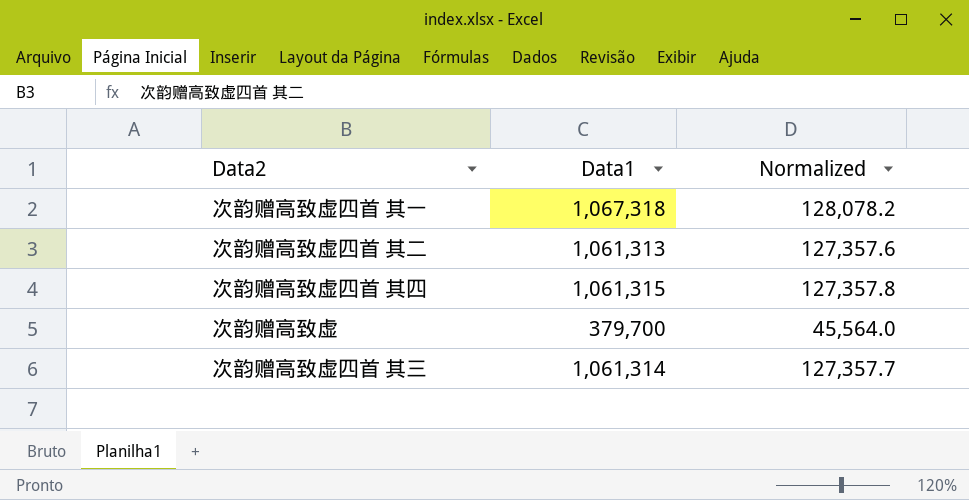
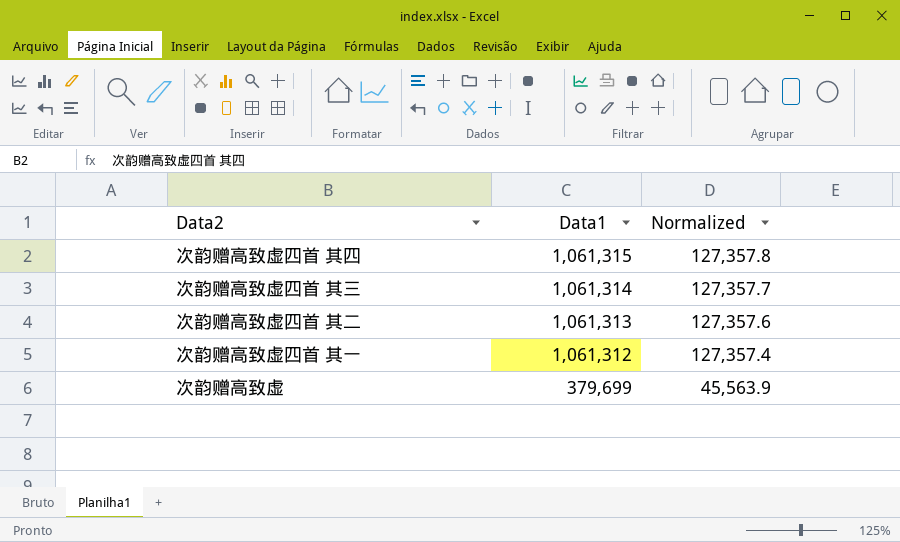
row order: none -> Data1 descending
次韵赠高致虚四首 其一 | Data1: 1,067,318 -> 1,061,312
次韵赠高致虚四首 其一 | Normalized: 128,078.2 -> 127,357.4
次韵赠高致虚 | Data1: 379,700 -> 379,699
次韵赠高致虚 | Normalized: 45,564.0 -> 45,563.9

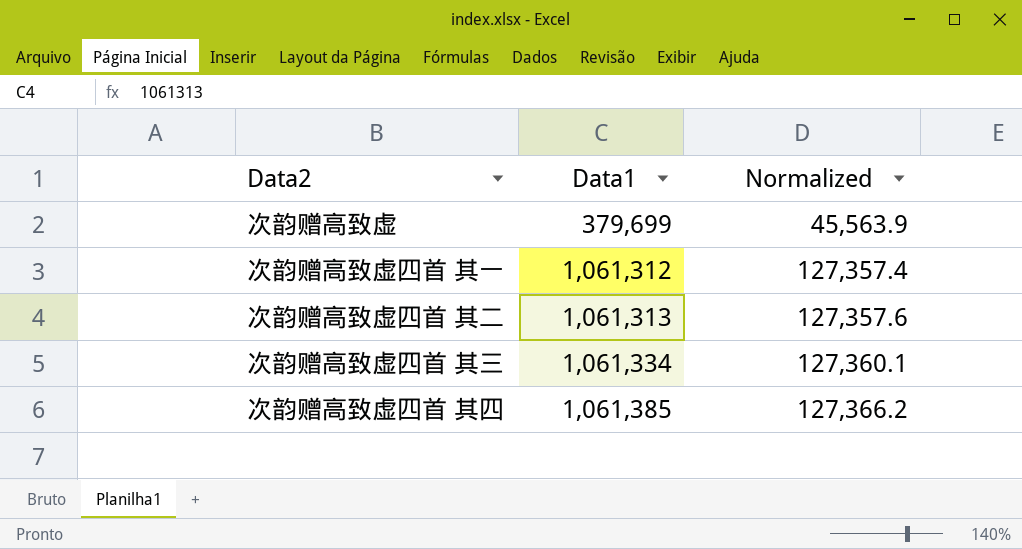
row order: Data1 descending -> Data1 ascending
次韵赠高致虚四首 其三 | Data1: 1,061,314 -> 1,061,334
次韵赠高致虚四首 其三 | Normalized: 127,357.7 -> 127,360.1
次韵赠高致虚四首 其四 | Data1: 1,061,315 -> 1,061,385
次韵赠高致虚四首 其四 | Normalized: 127,357.8 -> 127,366.2

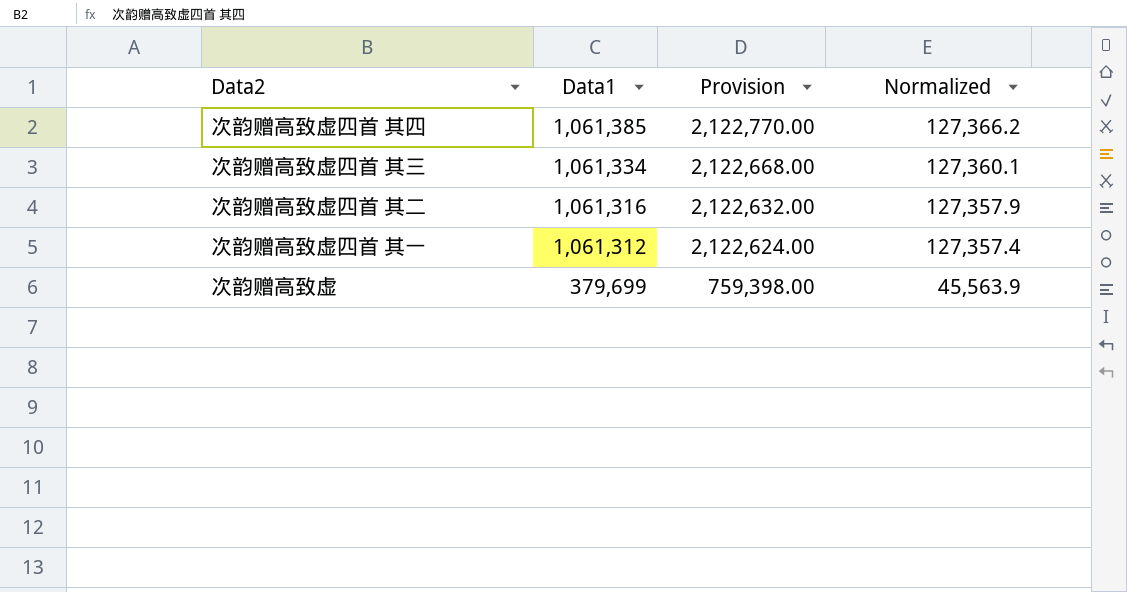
row order: Data1 ascending -> Data1 descending
column Provision | formula: none -> [Data1] * 2
次韵赠高致虚四首 其二 | Data1: 1,061,313 -> 1,061,316
次韵赠高致虚四首 其二 | Normalized: 127,357.6 -> 127,357.9

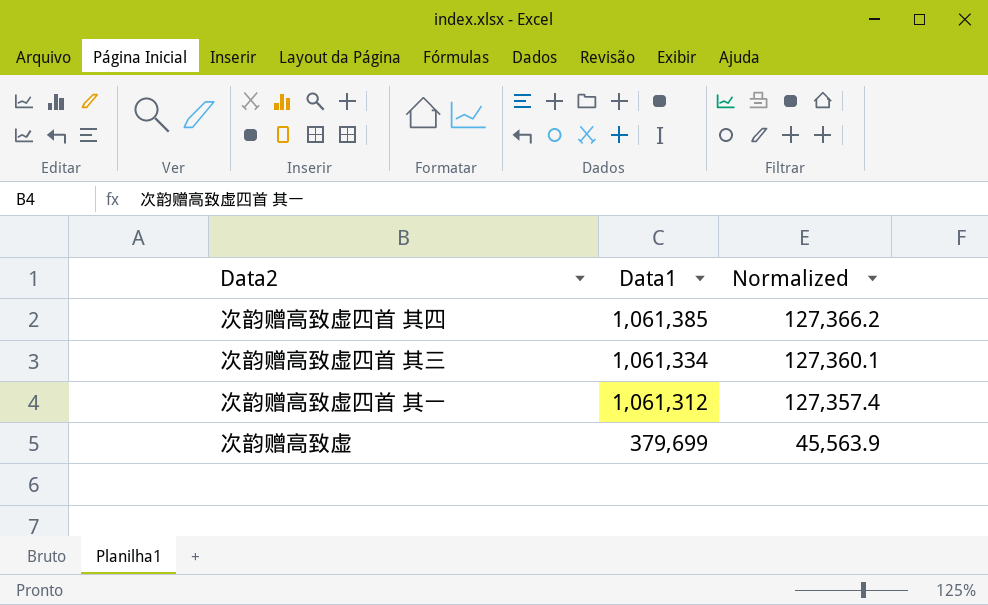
column Provision | formula: [Data1] * 2 -> none
row 次韵赠高致虚四首 其二: 1,061,316 | 2,122,632.00 | 127,357.9 -> none

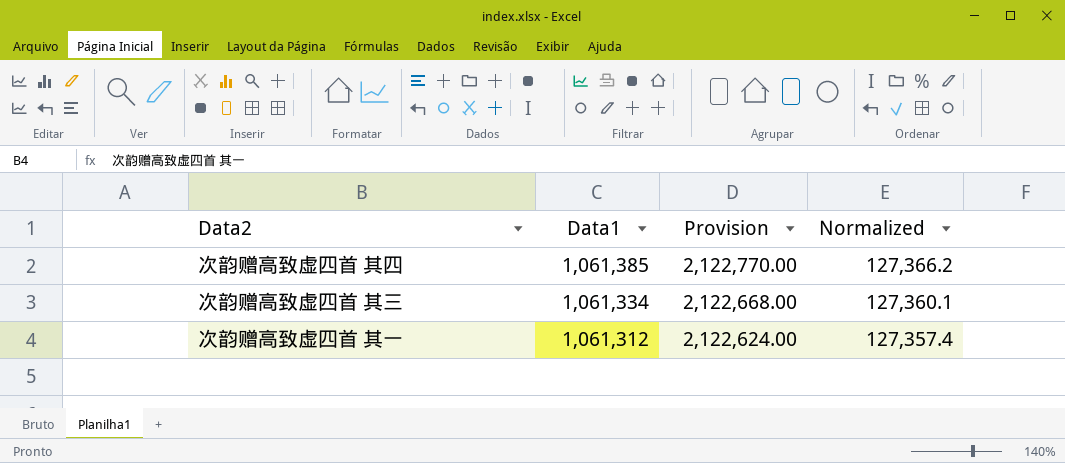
column Provision | formula: none -> [Data1] * 2
row 次韵赠高致虚: 379,699 | 45,563.9 -> none

